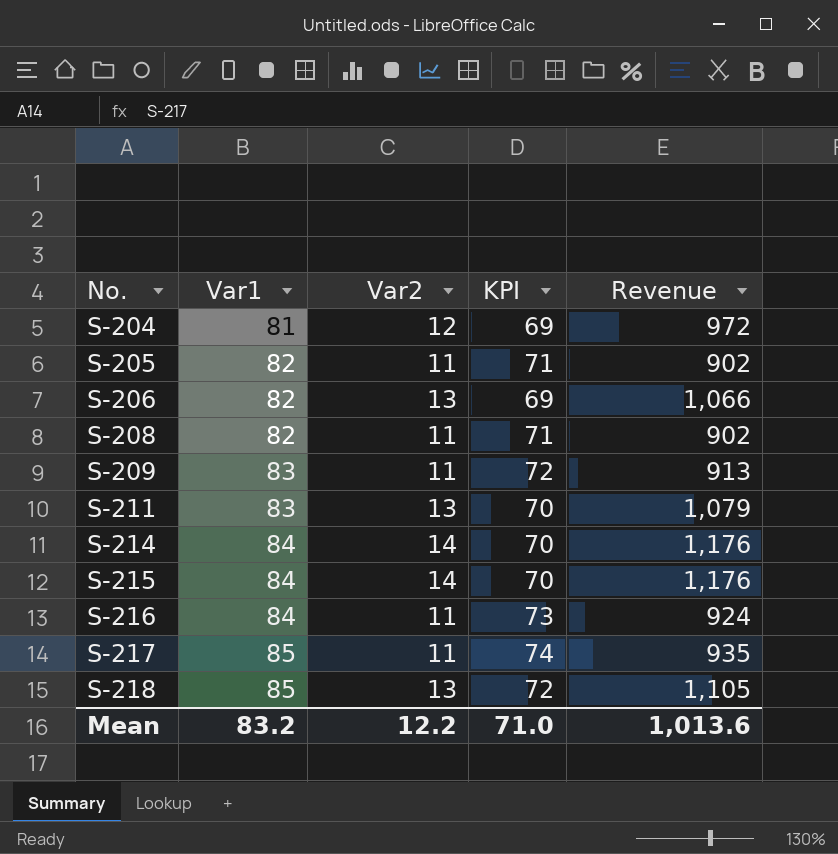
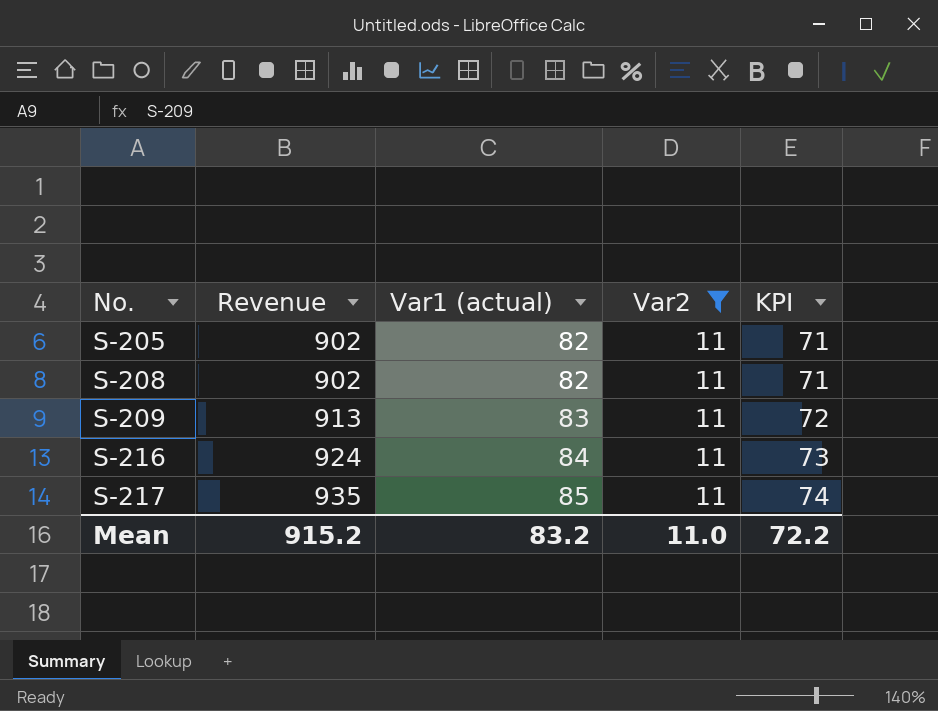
filter: none -> Var2 = 11
column Revenue | position: 5 -> 2
column name: Var1 -> Var1 (actual)
Mean | Revenue: 1,013.6 -> 915.2
Mean | Var2: 12.2 -> 11.0
Mean | KPI: 71.0 -> 72.2

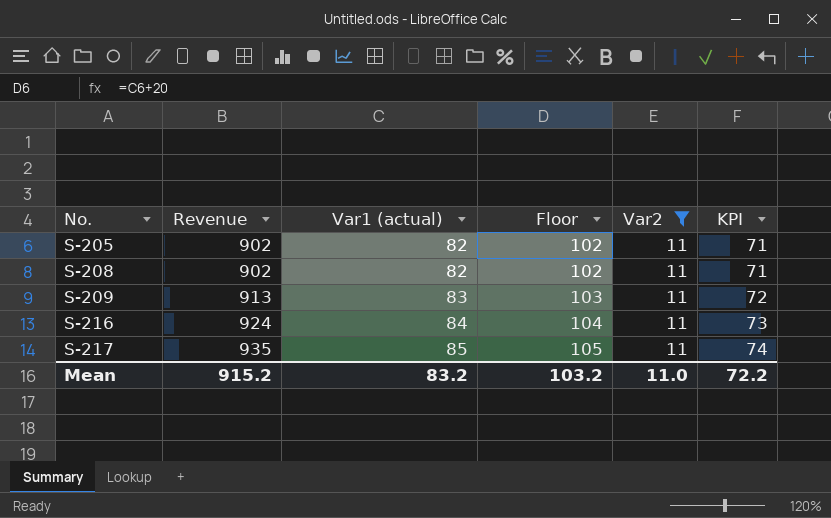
column Floor | formula: none -> [Var1 (actual)] + 20

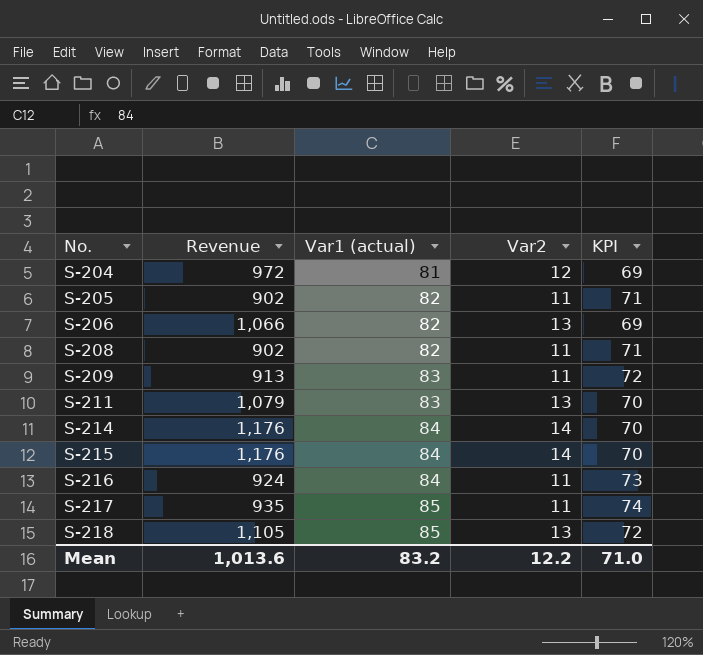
filter: Var2 = 11 -> none
column Floor | formula: [Var1 (actual)] + 20 -> none
Mean | Revenue: 915.2 -> 1,013.6
Mean | Var2: 11.0 -> 12.2
Mean | KPI: 72.2 -> 71.0

